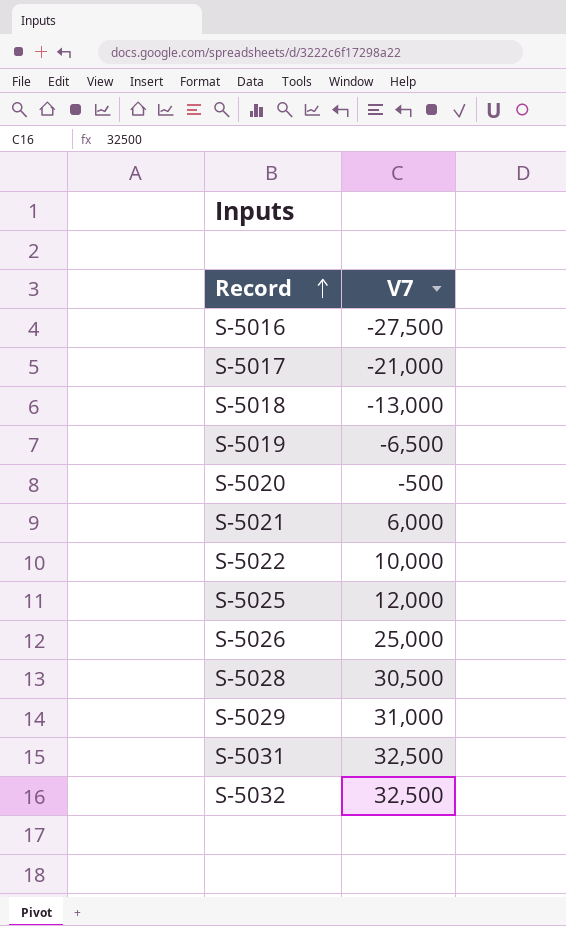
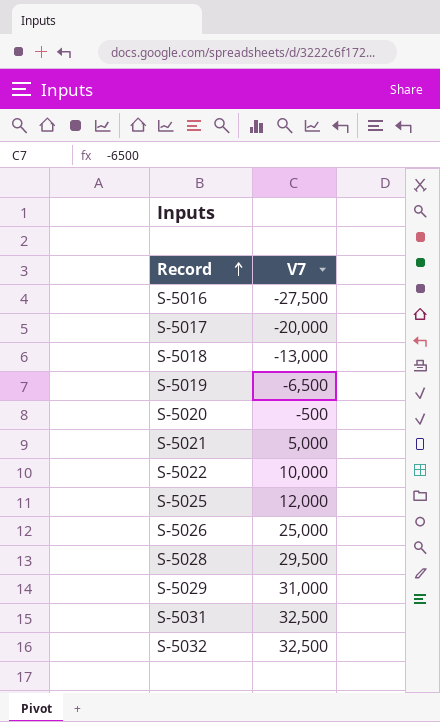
S-5017 | V7: -21,000 -> -20,000
S-5021 | V7: 6,000 -> 5,000
S-5028 | V7: 30,500 -> 29,500

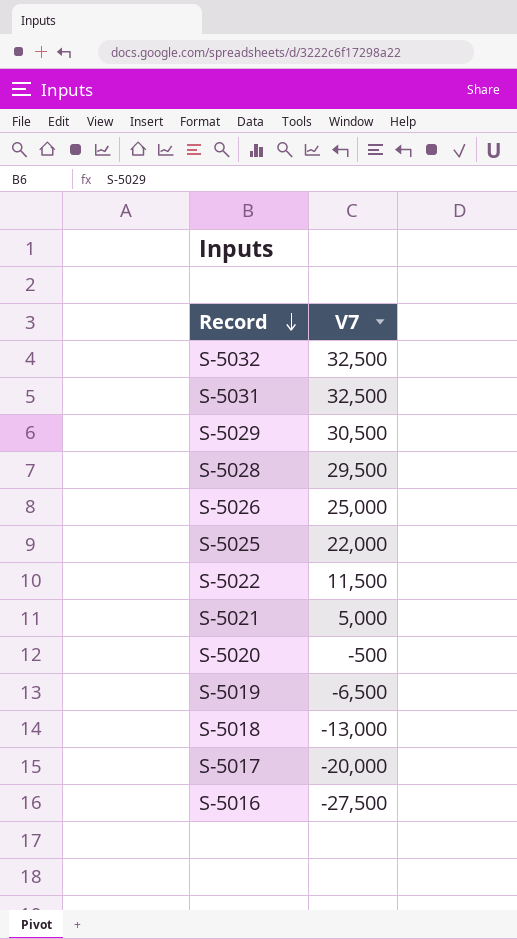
row order: Record ascending -> Record descending
S-5029 | V7: 31,000 -> 30,500
S-5025 | V7: 12,000 -> 22,000
S-5022 | V7: 10,000 -> 11,500

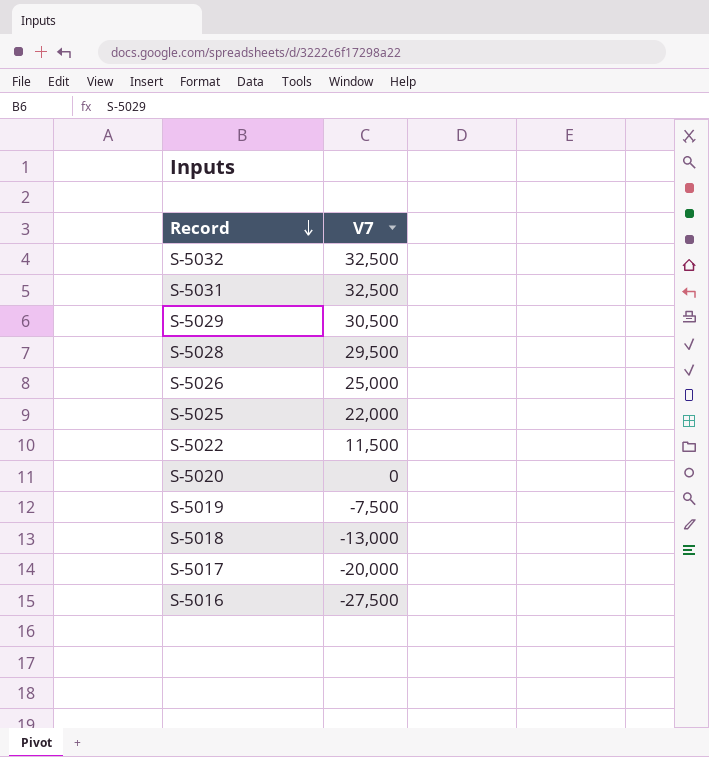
row S-5021: 5,000 -> none
S-5020 | V7: -500 -> 0
S-5019 | V7: -6,500 -> -7,500

